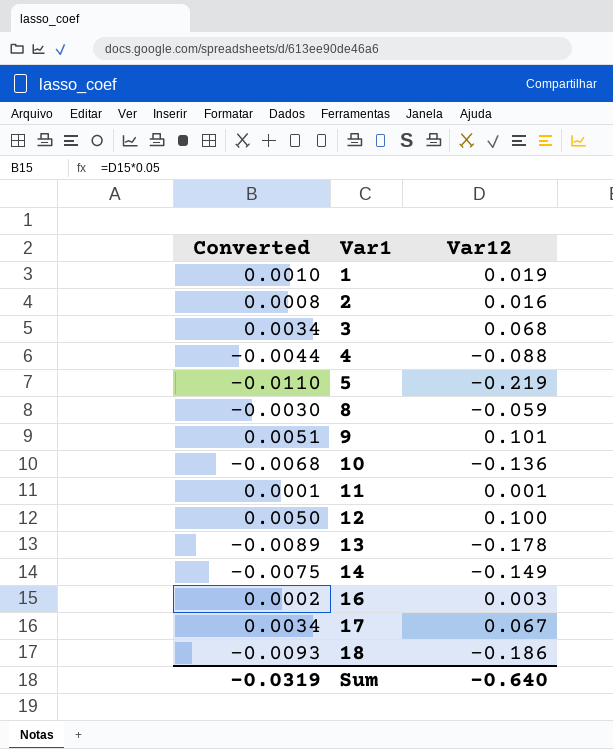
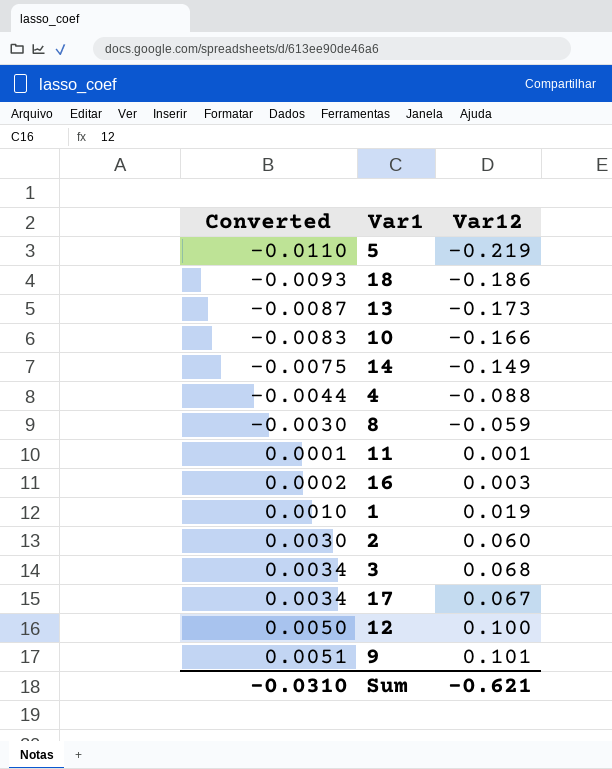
row order: Var1 ascending -> Converted ascending
13 | Converted: -0.0089 -> -0.0087
13 | Var12: -0.178 -> -0.173
10 | Converted: -0.0068 -> -0.0083
10 | Var12: -0.136 -> -0.166
2 | Converted: 0.0008 -> 0.0030
2 | Var12: 0.016 -> 0.060
Sum | Converted: -0.0319 -> -0.0310
Sum | Var12: -0.640 -> -0.621

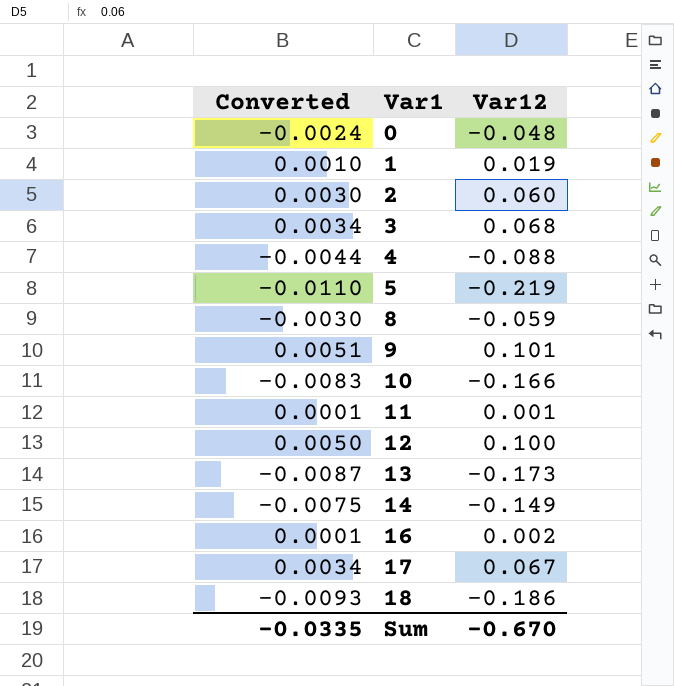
row order: Converted ascending -> Var1 ascending
row 0: none -> -0.0024 | -0.048
16 | Converted: 0.0002 -> 0.0001
16 | Var12: 0.003 -> 0.002
Sum | Converted: -0.0310 -> -0.0335
Sum | Var12: -0.621 -> -0.670

